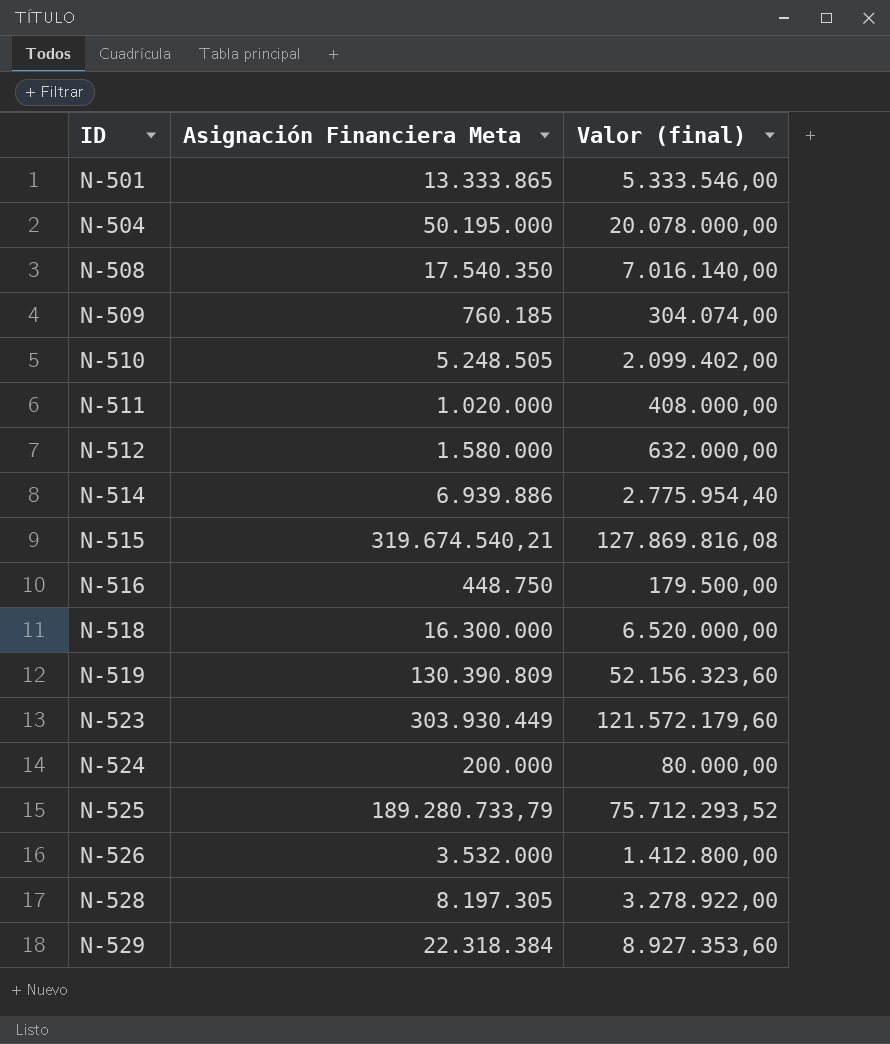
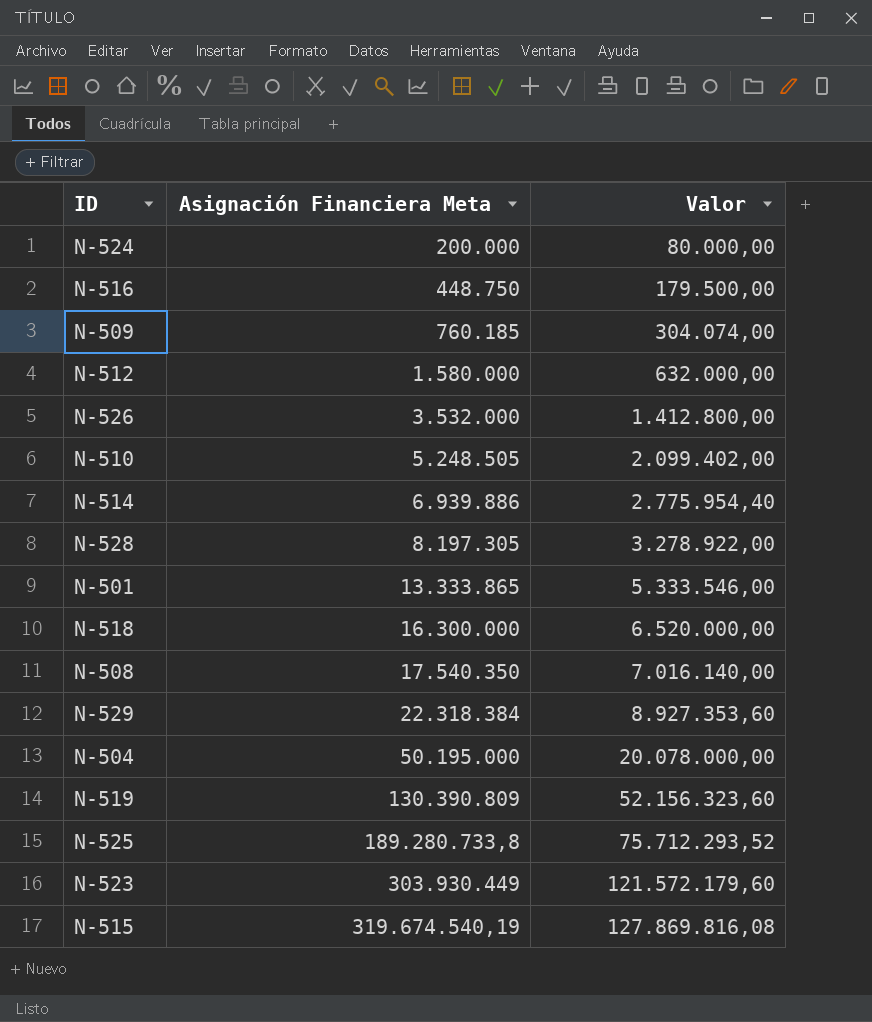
row order: ID ascending -> Asignación Financiera Meta ascending
column name: Valor (final) -> Valor
row N-511: 1.020.000 | 408.000,00 -> none
N-525 | Asignación Financiera Meta: 189.280.733,79 -> 189.280.733,8
N-515 | Asignación Financiera Meta: 319.674.540,21 -> 319.674.540,19

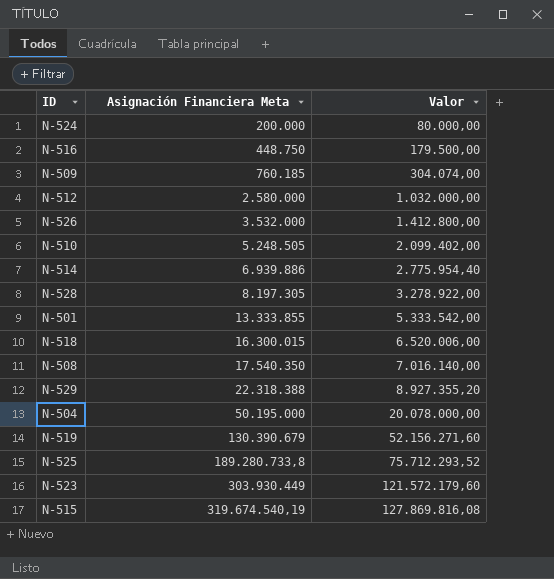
N-512 | Asignación Financiera Meta: 1.580.000 -> 2.580.000
N-512 | Valor: 632.000,00 -> 1.032.000,00
N-501 | Asignación Financiera Meta: 13.333.865 -> 13.333.855
N-501 | Valor: 5.333.546,00 -> 5.333.542,00
N-518 | Asignación Financiera Meta: 16.300.000 -> 16.300.015
N-518 | Valor: 6.520.000,00 -> 6.520.006,00
N-529 | Asignación Financiera Meta: 22.318.384 -> 22.318.388
N-529 | Valor: 8.927.353,60 -> 8.927.355,20
N-519 | Asignación Financiera Meta: 130.390.809 -> 130.390.679
N-519 | Valor: 52.156.323,60 -> 52.156.271,60

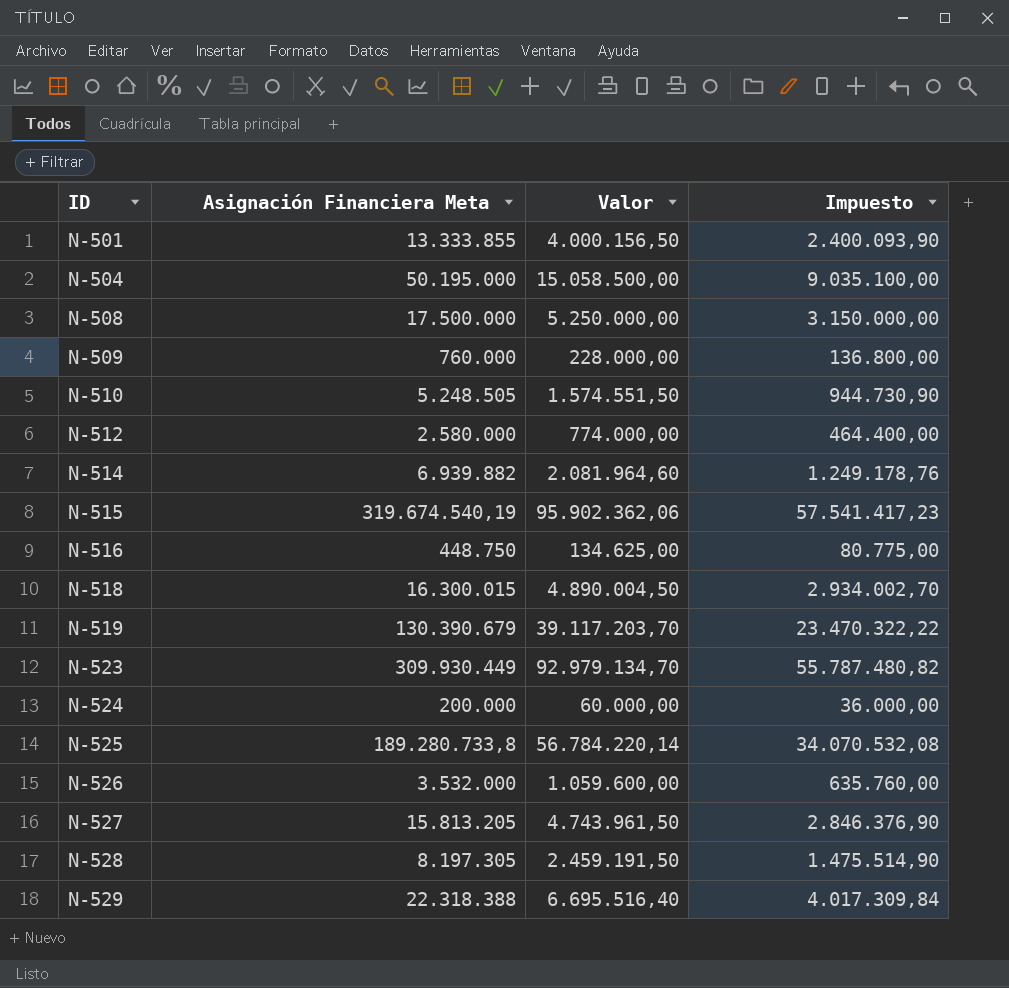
row order: Asignación Financiera Meta ascending -> ID ascending
column Valor | formula: [Asignación Financiera Meta] * 0,4 -> [Asignación Financiera Meta] * 0,3
column Impuesto | formula: none -> [Asignación Financiera Meta] * 0,18
N-508 | Asignación Financiera Meta: 17.540.350 -> 17.500.000
N-509 | Asignación Financiera Meta: 760.185 -> 760.000
N-514 | Asignación Financiera Meta: 6.939.886 -> 6.939.882
N-523 | Asignación Financiera Meta: 303.930.449 -> 309.930.449
row N-527: none -> 15.813.205 | 4.743.961,50 | 2.846.376,90

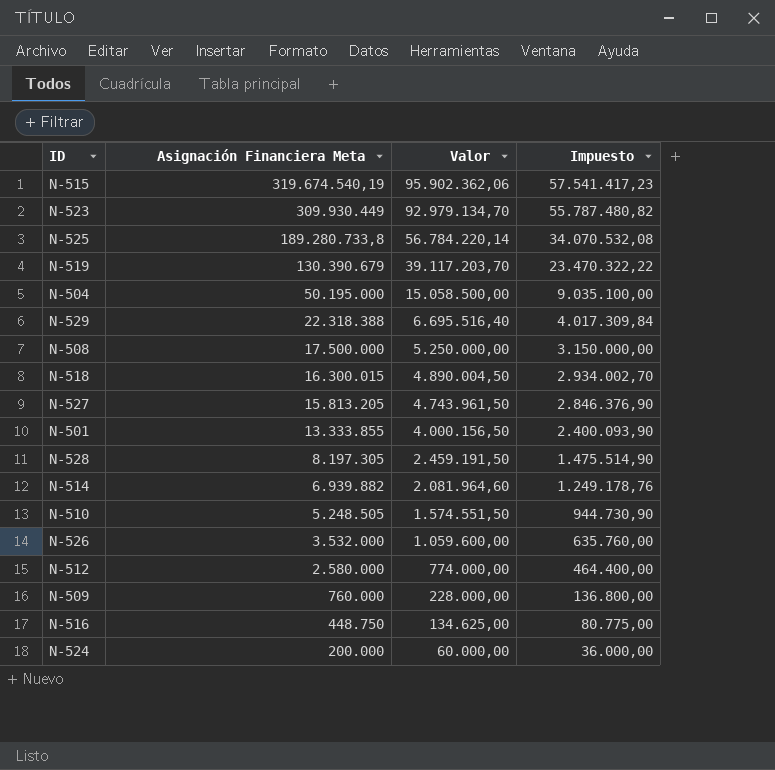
row order: ID ascending -> Asignación Financiera Meta descending

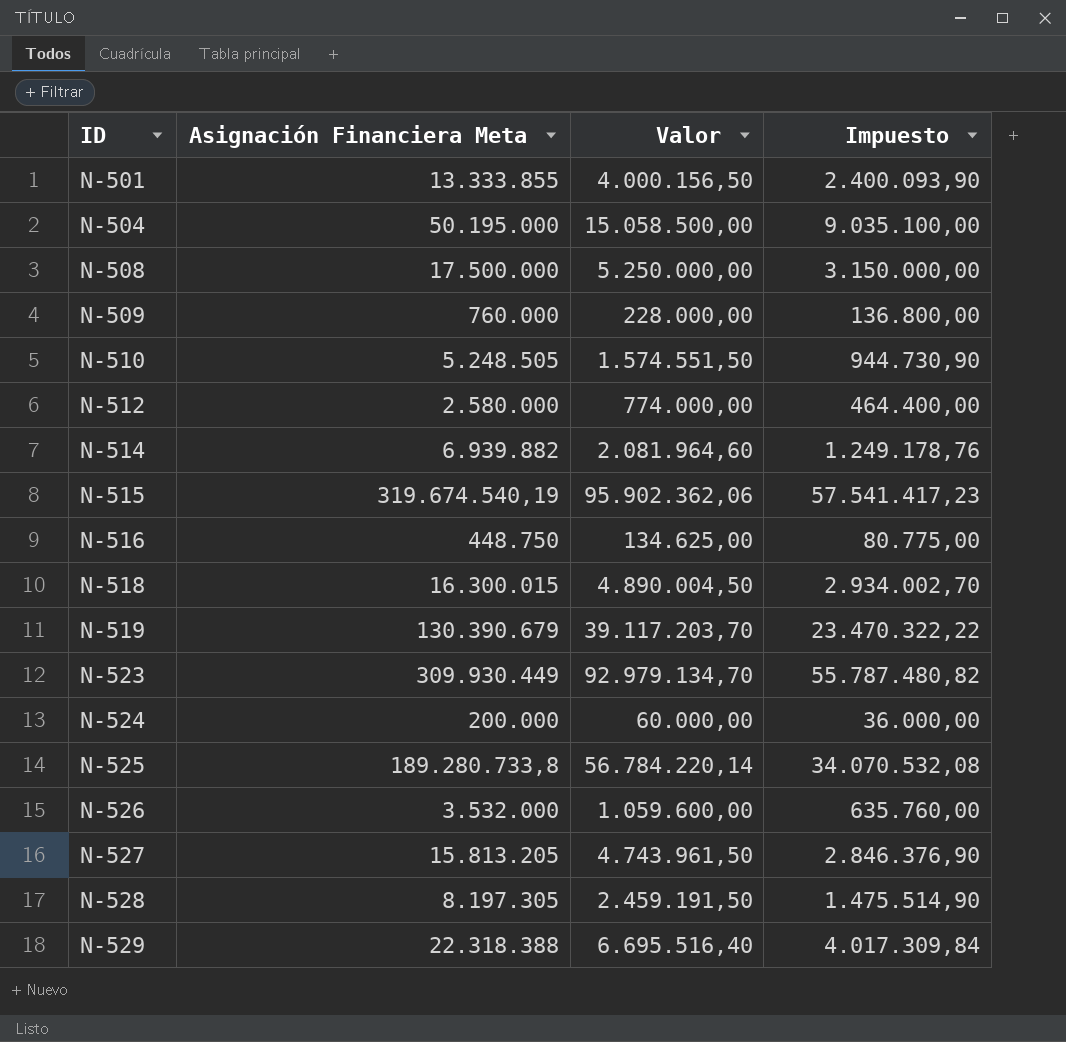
row order: Asignación Financiera Meta descending -> ID ascending

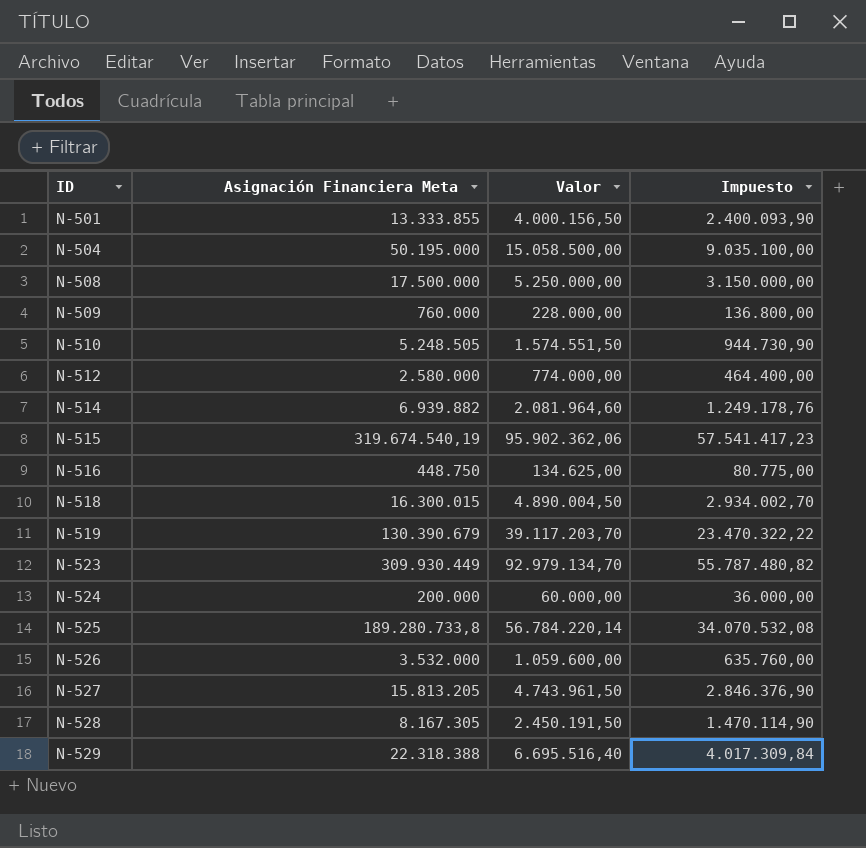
N-528 | Asignación Financiera Meta: 8.197.305 -> 8.167.305
N-528 | Valor: 2.459.191,50 -> 2.450.191,50
N-528 | Impuesto: 1.475.514,90 -> 1.470.114,90

